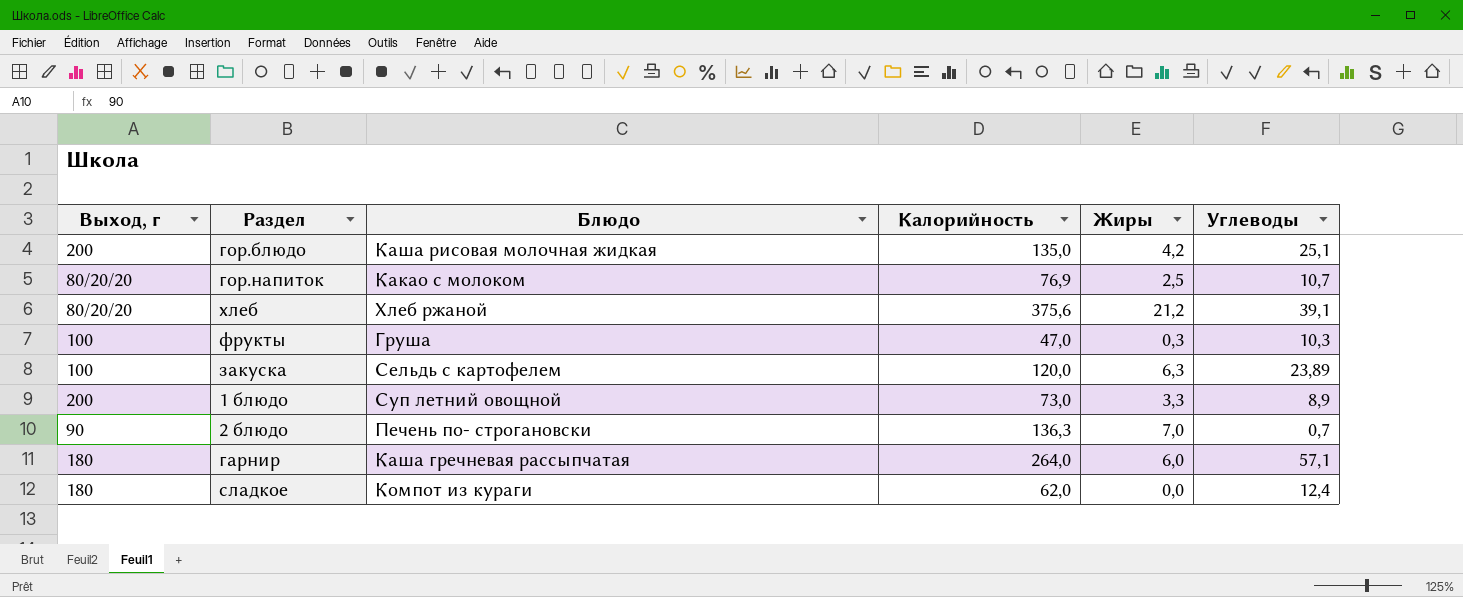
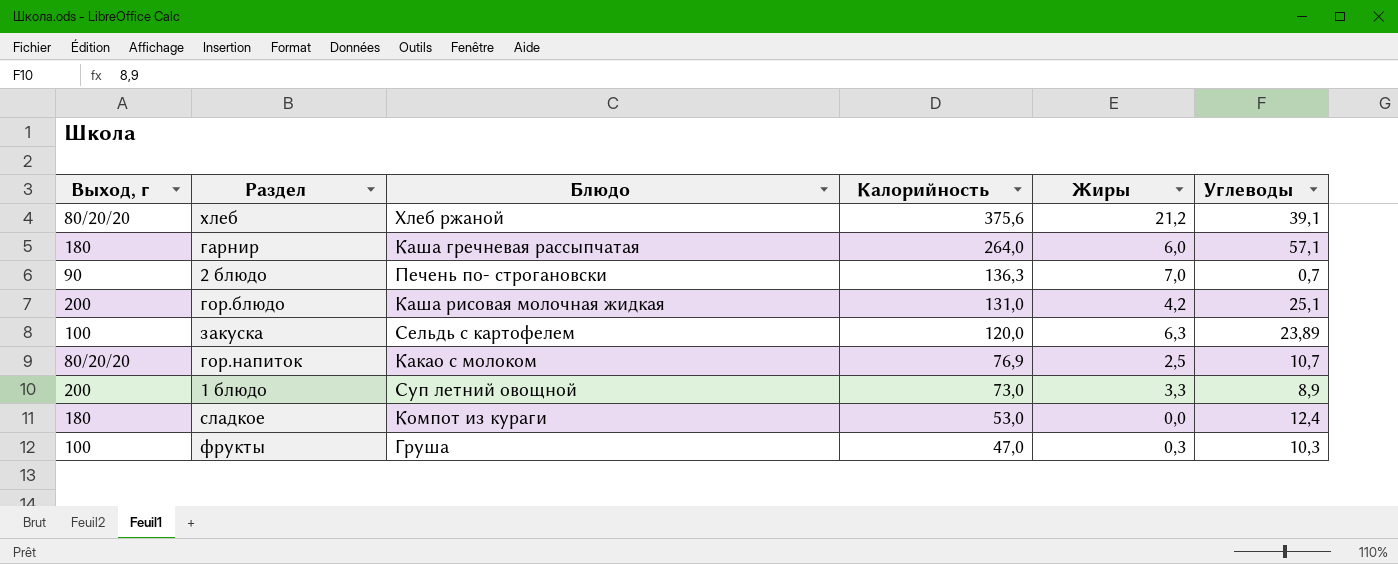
row order: none -> Калорийность descending
гор.блюдо | Калорийность: 135,0 -> 131,0
сладкое | Калорийность: 62,0 -> 53,0

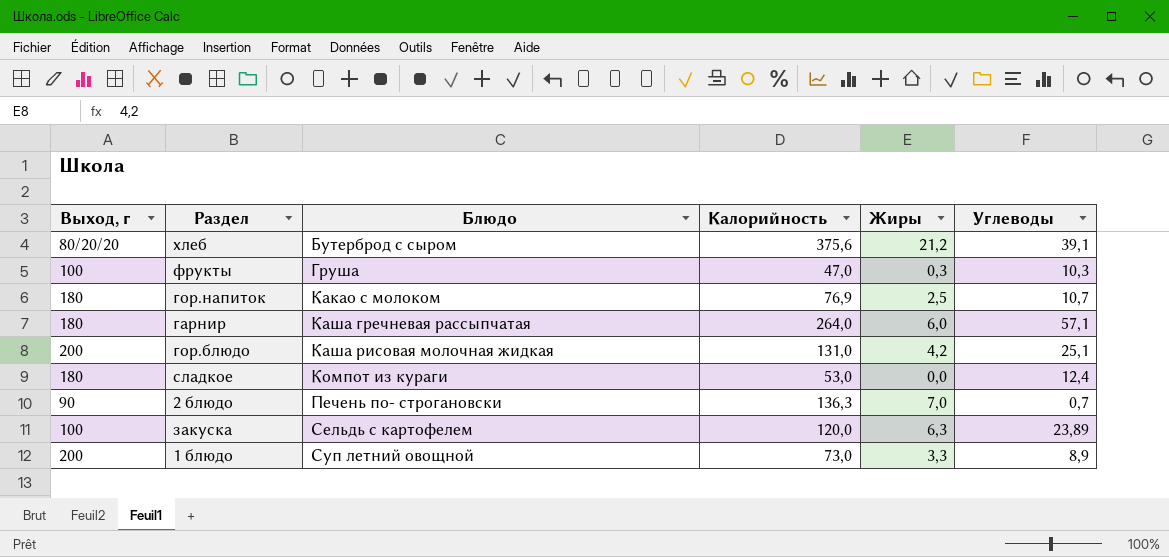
row order: Калорийность descending -> Блюдо ascending
хлеб | Блюдо: Хлеб ржаной -> Бутерброд с сыром
гор.напиток | Выход, г: 80/20/20 -> 180

